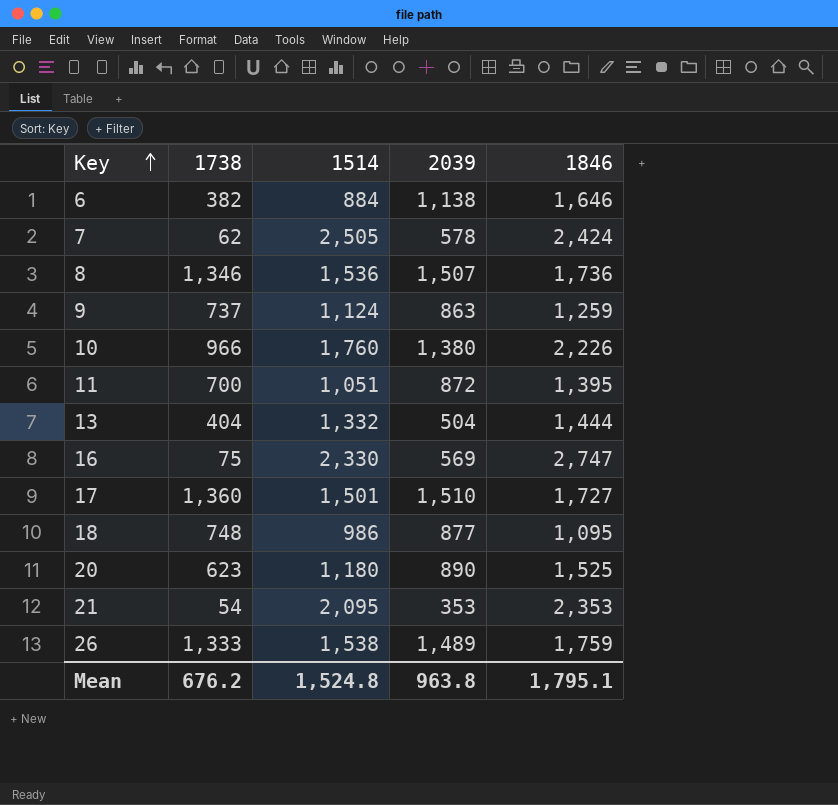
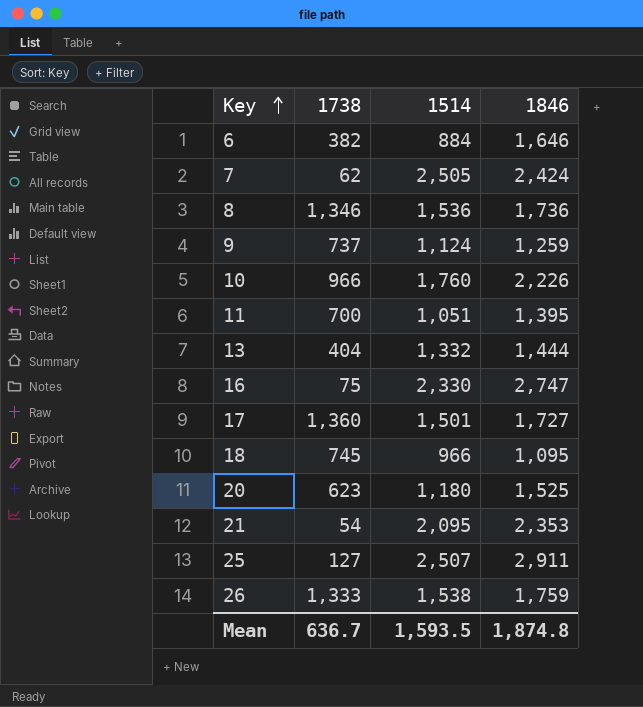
column 2039 | position: 4 -> none
18 | 1738: 748 -> 745
18 | 1514: 986 -> 966
row 25: none -> 127 | 2,507 | 2,911
Mean | 1738: 676.2 -> 636.7
Mean | 1514: 1,524.8 -> 1,593.5
Mean | 1846: 1,795.1 -> 1,874.8

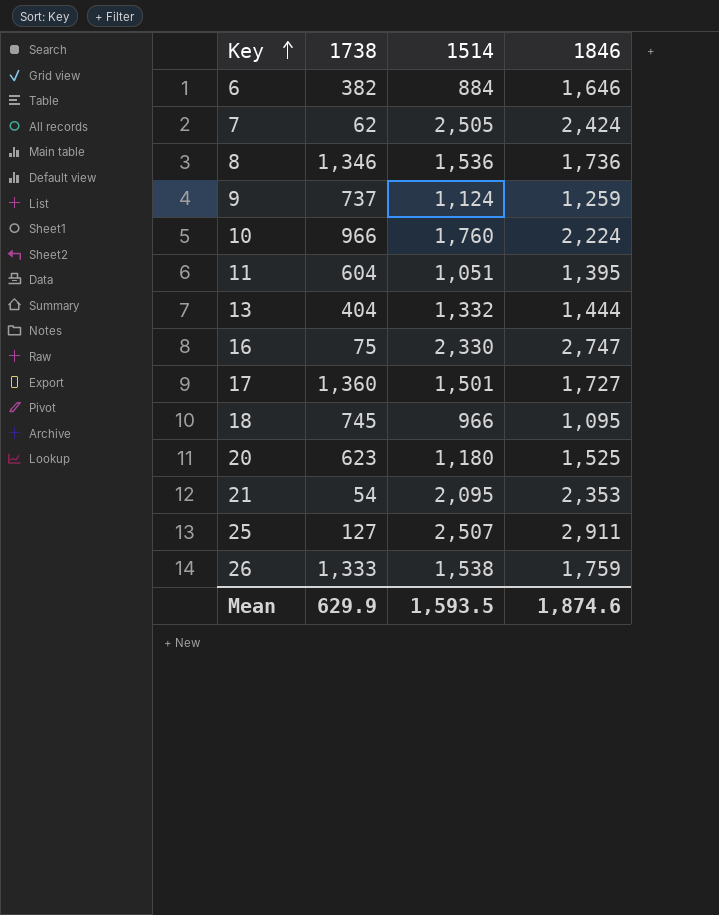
10 | 1846: 2,226 -> 2,224
11 | 1738: 700 -> 604
Mean | 1738: 636.7 -> 629.9
Mean | 1846: 1,874.8 -> 1,874.6

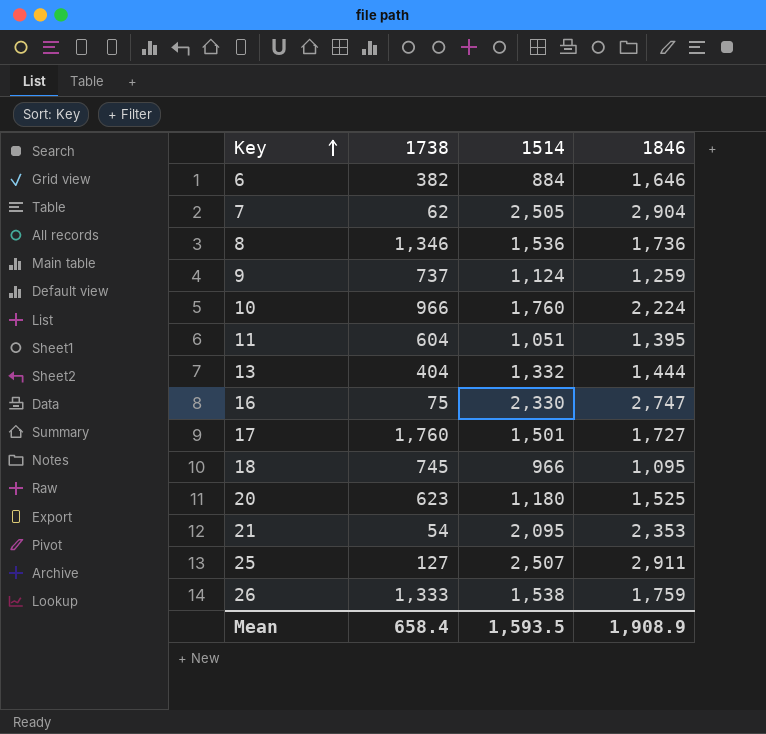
7 | 1846: 2,424 -> 2,904
17 | 1738: 1,360 -> 1,760
Mean | 1738: 629.9 -> 658.4
Mean | 1846: 1,874.6 -> 1,908.9

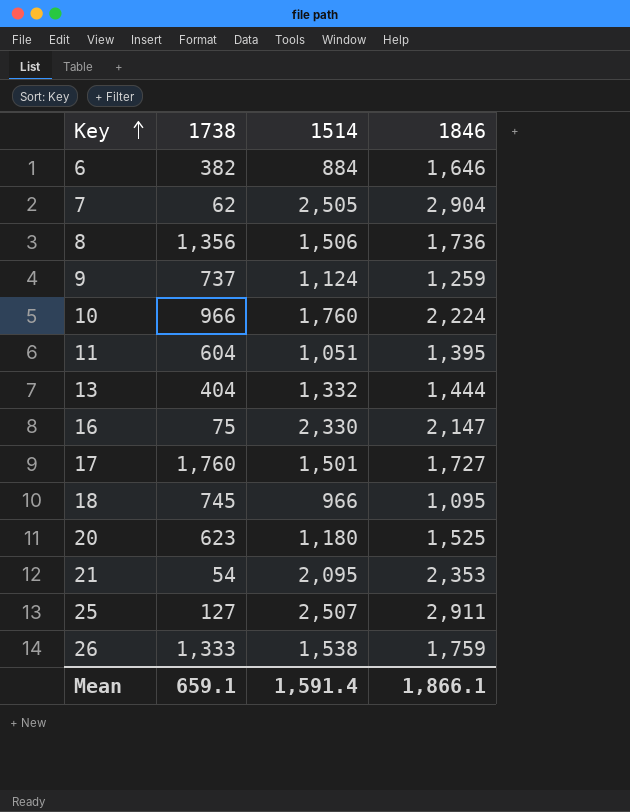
8 | 1738: 1,346 -> 1,356
8 | 1514: 1,536 -> 1,506
16 | 1846: 2,747 -> 2,147
Mean | 1738: 658.4 -> 659.1
Mean | 1514: 1,593.5 -> 1,591.4
Mean | 1846: 1,908.9 -> 1,866.1

